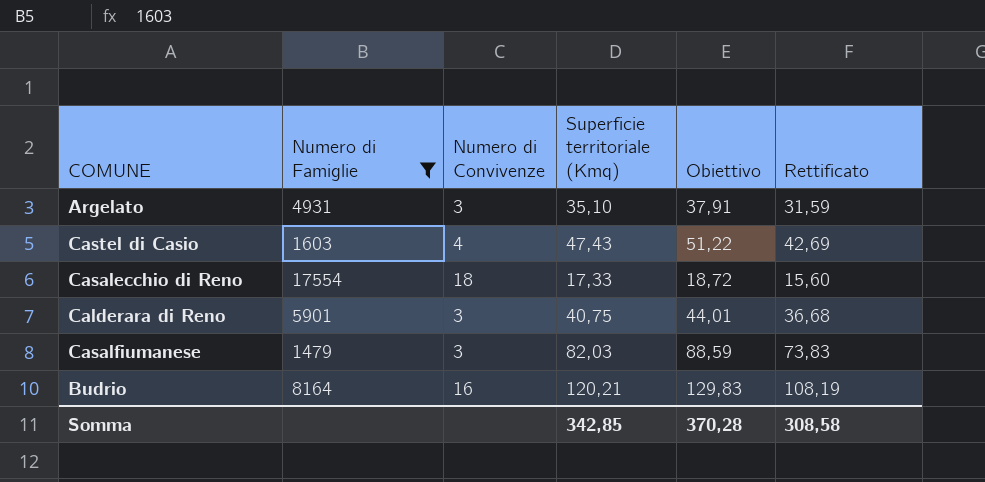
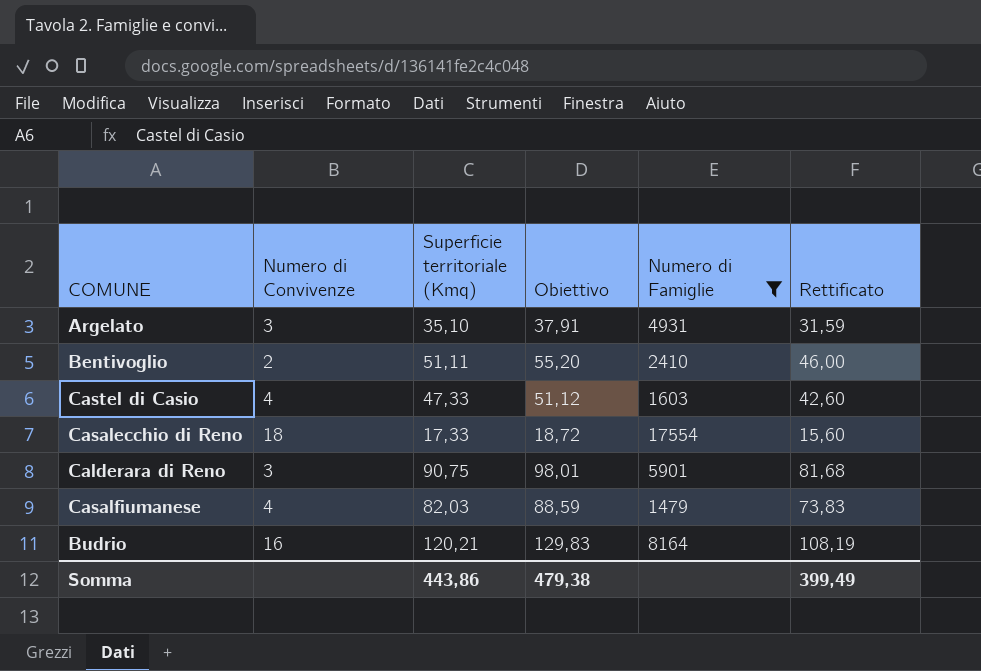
column Numero di Famiglie | position: 2 -> 5
row Bentivoglio: none -> 2 | 51,11 | 55,20 | 2410 | 46,00
Castel di Casio | Superficie territoriale (Kmq): 47,43 -> 47,33
Castel di Casio | Obiettivo: 51,22 -> 51,12
Castel di Casio | Rettificato: 42,69 -> 42,60
Calderara di Reno | Superficie territoriale (Kmq): 40,75 -> 90,75
Calderara di Reno | Obiettivo: 44,01 -> 98,01
Calderara di Reno | Rettificato: 36,68 -> 81,68
Casalfiumanese | Numero di Convivenze: 3 -> 4
Somma | Superficie territoriale (Kmq): 342,85 -> 443,86
Somma | Obiettivo: 370,28 -> 479,38
Somma | Rettificato: 308,58 -> 399,49

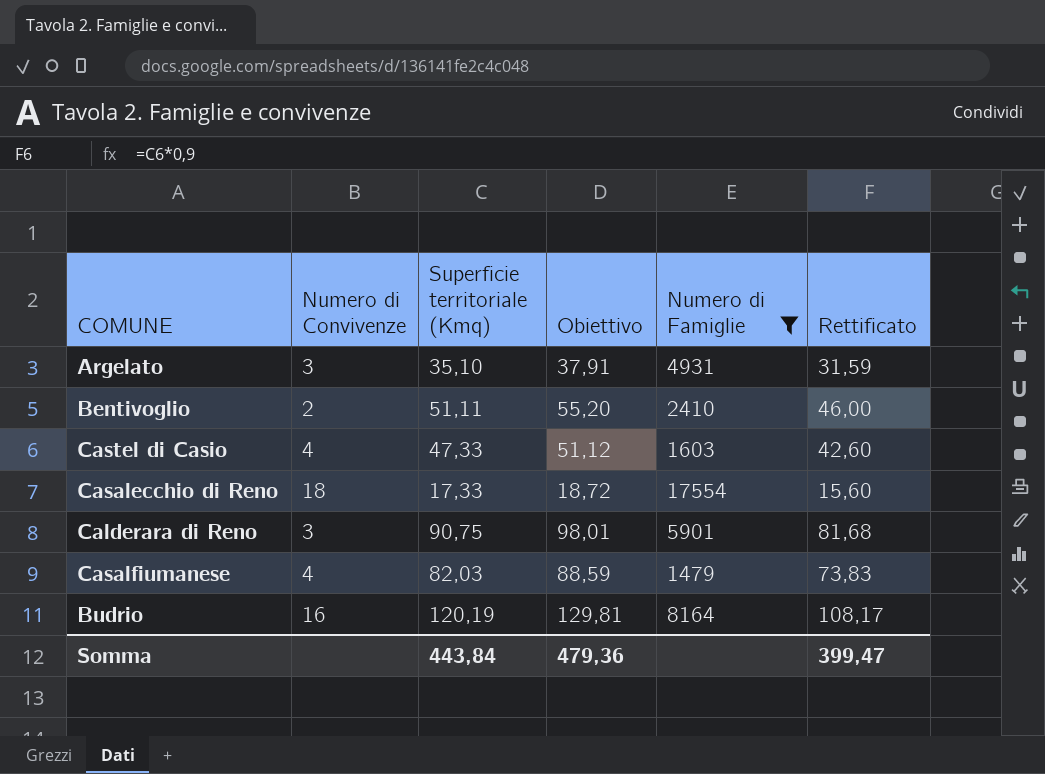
Budrio | Superficie territoriale (Kmq): 120,21 -> 120,19
Budrio | Obiettivo: 129,83 -> 129,81
Budrio | Rettificato: 108,19 -> 108,17
Somma | Superficie territoriale (Kmq): 443,86 -> 443,84
Somma | Obiettivo: 479,38 -> 479,36
Somma | Rettificato: 399,49 -> 399,47

